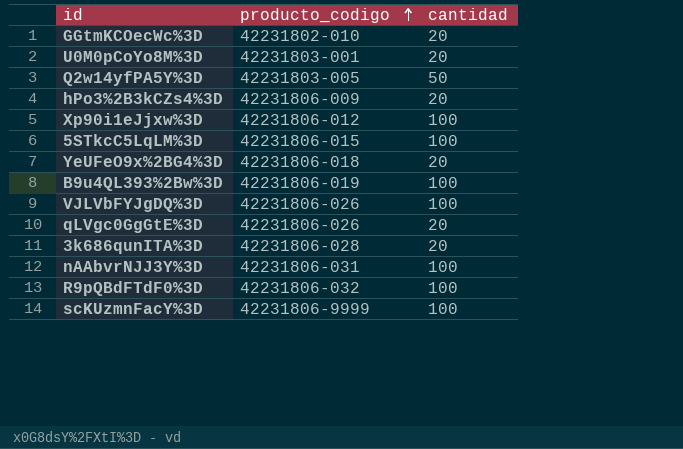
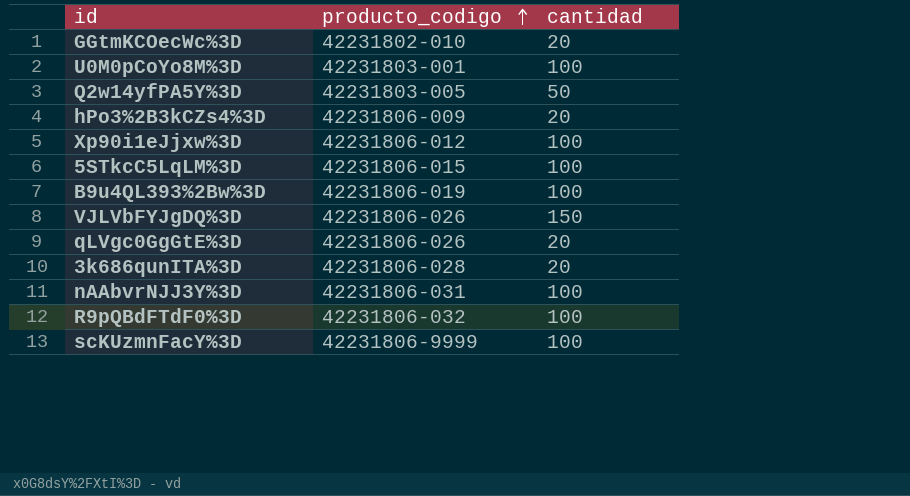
row YeUFeO9x%2BG4%3D: 42231806-018 | 20 -> none
U0M0pCoYo8M%3D | cantidad: 20 -> 100
VJLVbFYJgDQ%3D | cantidad: 100 -> 150

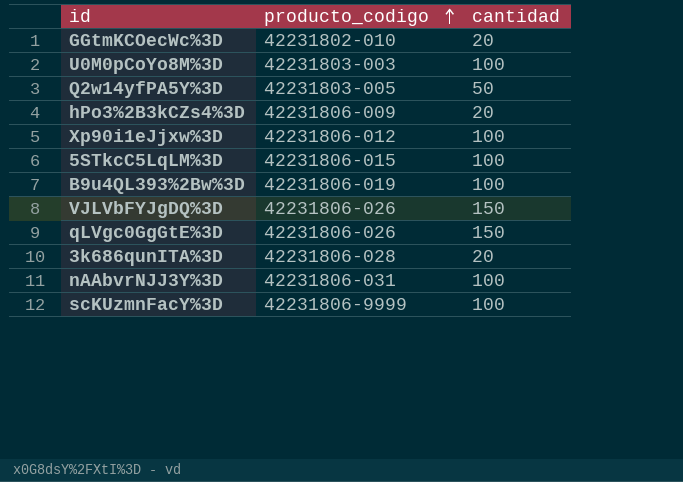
row R9pQBdFTdF0%3D: 42231806-032 | 100 -> none
U0M0pCoYo8M%3D | producto_codigo: 42231803-001 -> 42231803-003
qLVgc0GgGtE%3D | cantidad: 20 -> 150

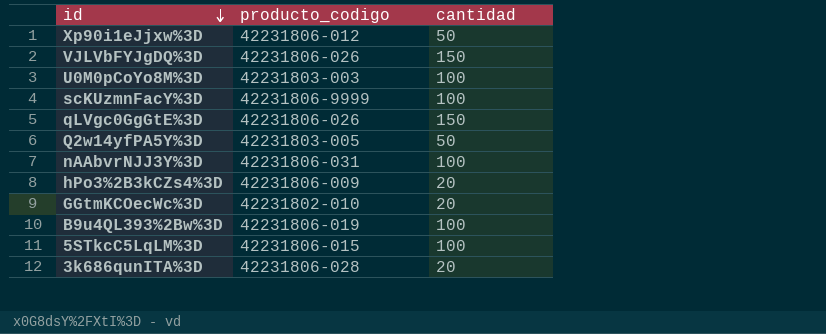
row order: producto_codigo ascending -> id descending
Xp90i1eJjxw%3D | cantidad: 100 -> 50

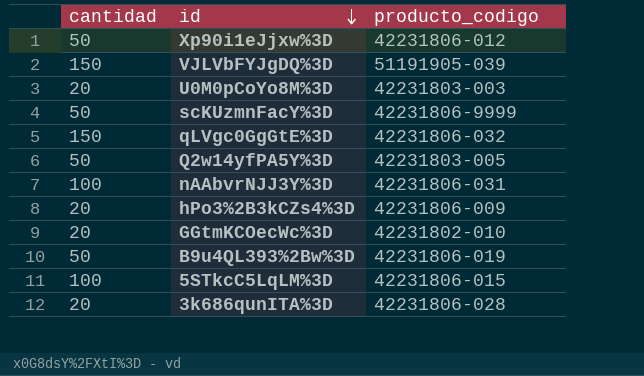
column cantidad | position: 3 -> 1
VJLVbFYJgDQ%3D | producto_codigo: 42231806-026 -> 51191905-039
U0M0pCoYo8M%3D | cantidad: 100 -> 20
scKUzmnFacY%3D | cantidad: 100 -> 50
qLVgc0GgGtE%3D | producto_codigo: 42231806-026 -> 42231806-032
B9u4QL393%2Bw%3D | cantidad: 100 -> 50

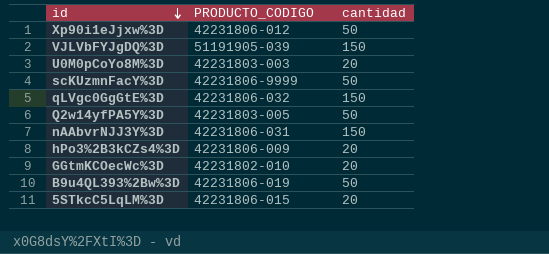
column name: producto_codigo -> PRODUCTO_CODIGO
column cantidad | position: 1 -> 3
row 3k686qunITA%3D: 20 | 42231806-028 -> none
nAAbvrNJJ3Y%3D | cantidad: 100 -> 150
5STkcC5LqLM%3D | cantidad: 100 -> 20

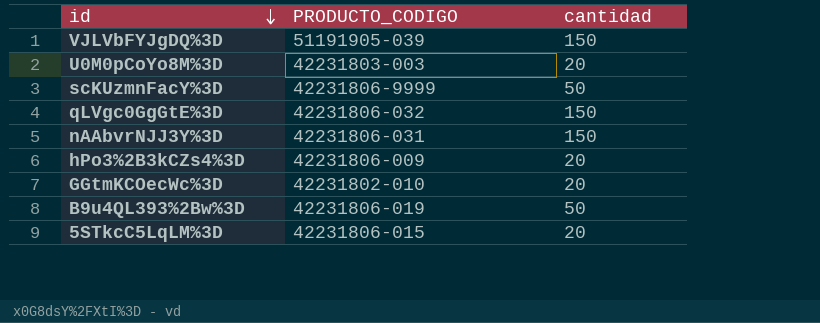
row Xp90i1eJjxw%3D: 42231806-012 | 50 -> none
row Q2w14yfPA5Y%3D: 42231803-005 | 50 -> none

